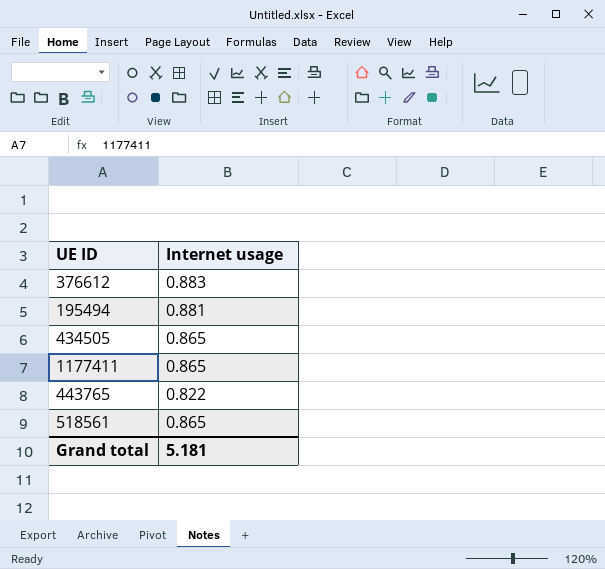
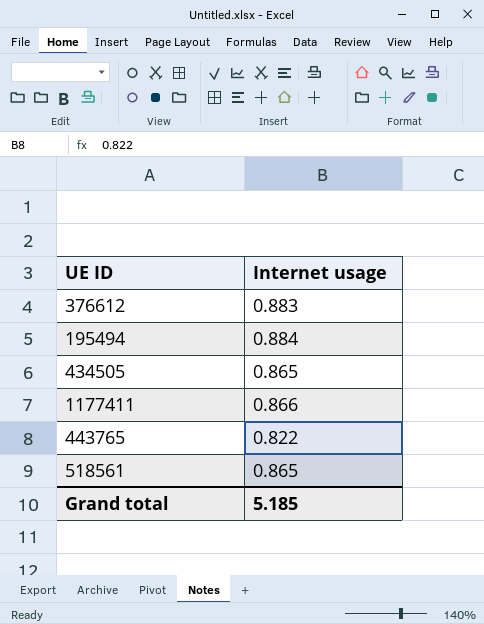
195494 | Internet usage: 0.881 -> 0.884
1177411 | Internet usage: 0.865 -> 0.866
Grand total | Internet usage: 5.181 -> 5.185

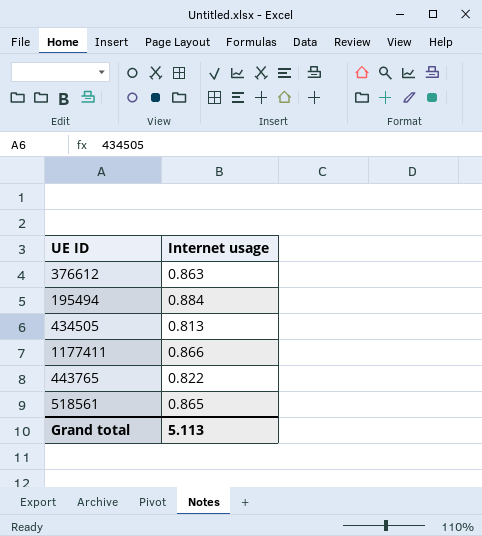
376612 | Internet usage: 0.883 -> 0.863
434505 | Internet usage: 0.865 -> 0.813
Grand total | Internet usage: 5.185 -> 5.113

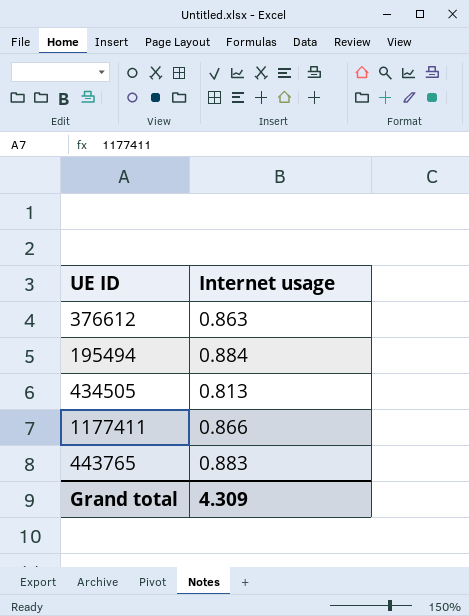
row 518561: 0.865 -> none
443765 | Internet usage: 0.822 -> 0.883
Grand total | Internet usage: 5.113 -> 4.309

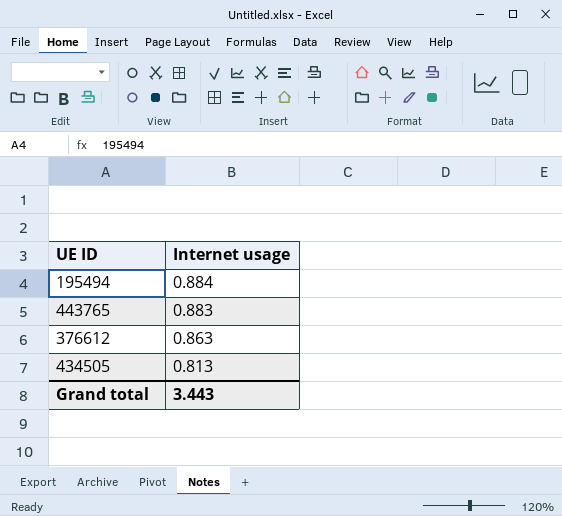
row order: none -> Internet usage descending
row 1177411: 0.866 -> none
Grand total | Internet usage: 4.309 -> 3.443

